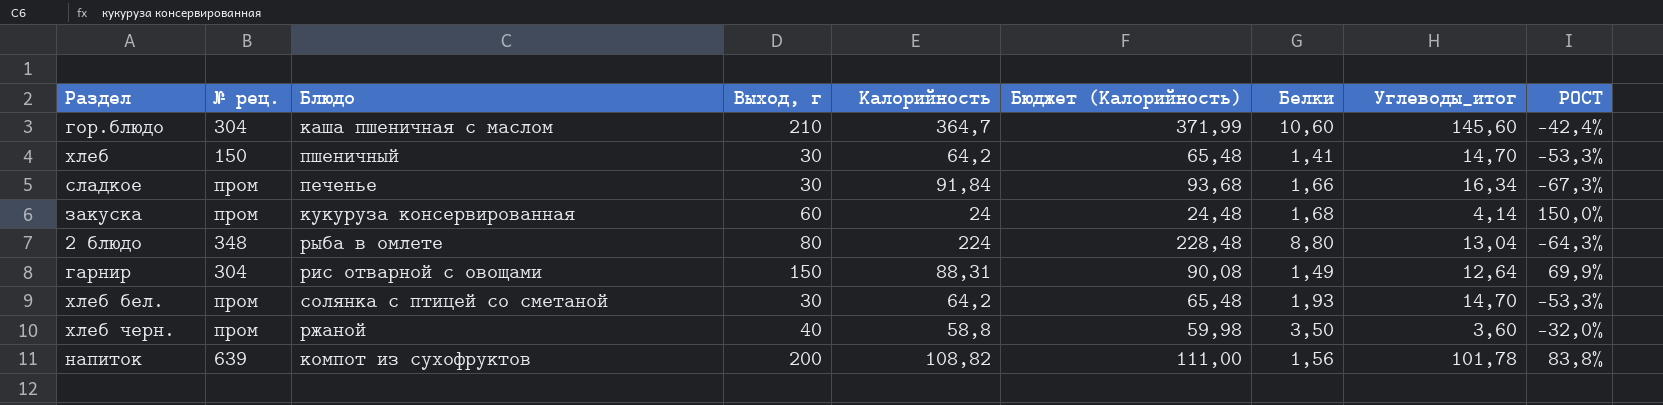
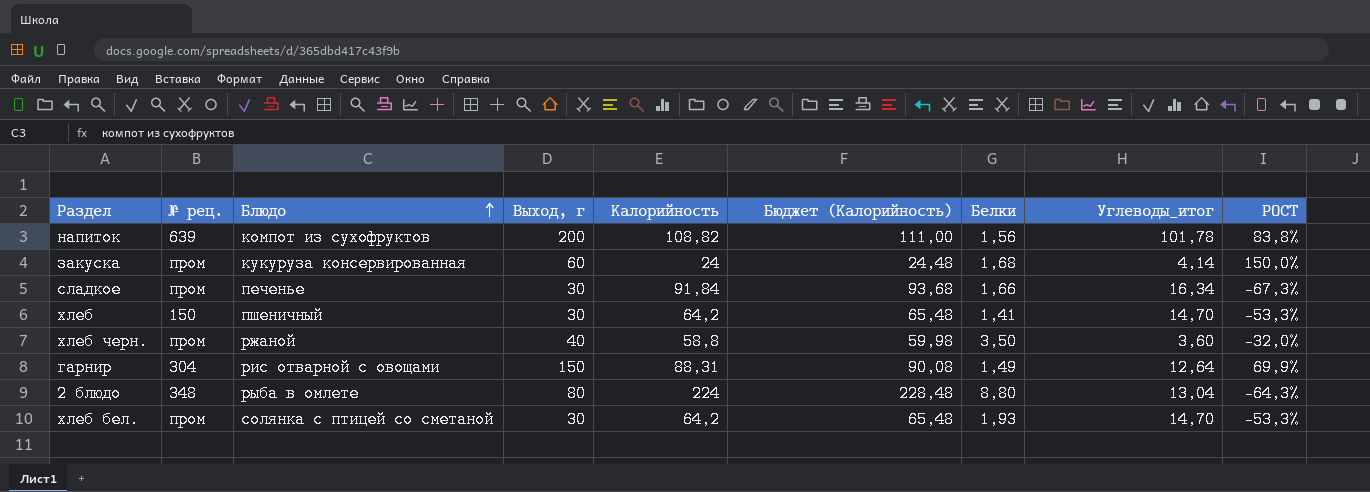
row order: none -> Блюдо ascending
row гор.блюдо: 304 | каша пшеничная с маслом | 210 | 364,7 | 371,99 | 10,60 | 145,60 | -42,4% -> none

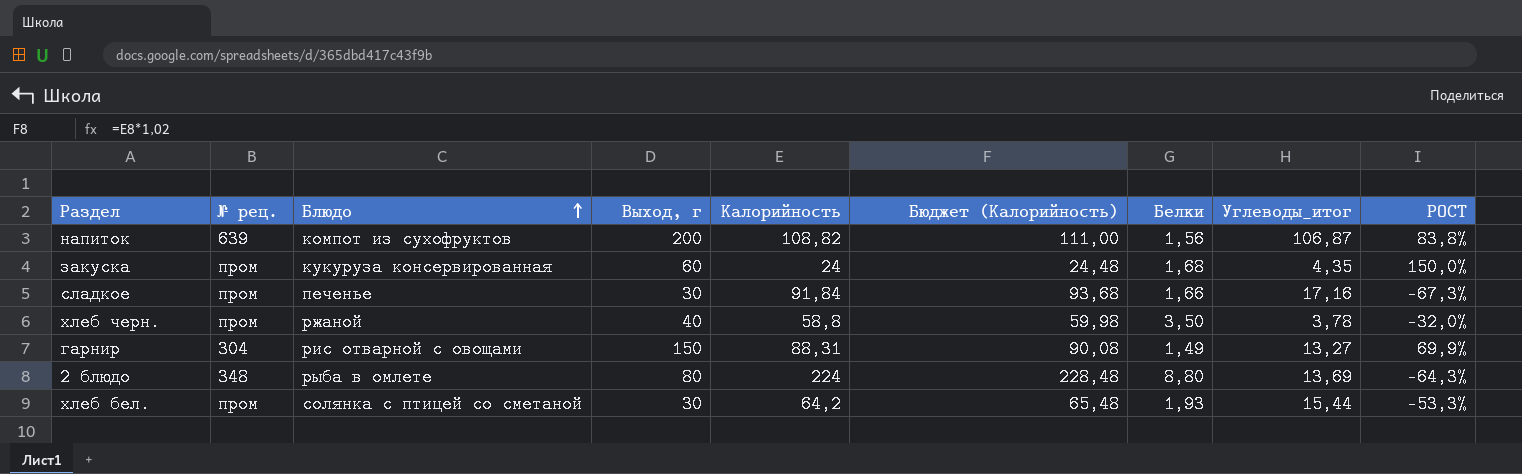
row хлеб: 150 | пшеничный | 30 | 64,2 | 65,48 | 1,41 | 14,70 | -53,3% -> none
напиток | Углеводы_итог: 101,78 -> 106,87
закуска | Углеводы_итог: 4,14 -> 4,35
сладкое | Углеводы_итог: 16,34 -> 17,16
хлеб черн. | Углеводы_итог: 3,60 -> 3,78
гарнир | Углеводы_итог: 12,64 -> 13,27
2 блюдо | Углеводы_итог: 13,04 -> 13,69
хлеб бел. | Углеводы_итог: 14,70 -> 15,44

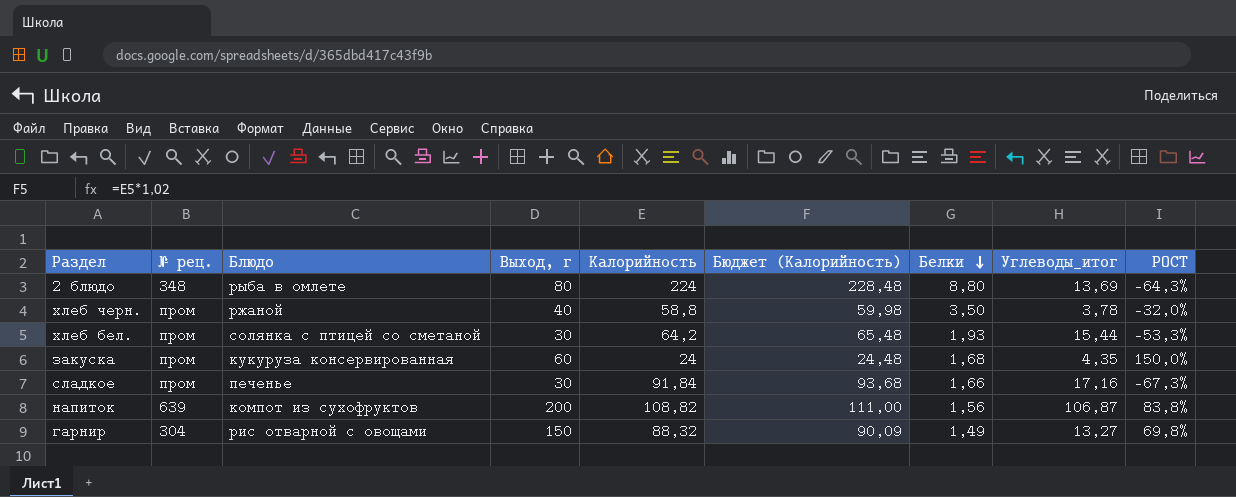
row order: Блюдо ascending -> Белки descending
гарнир | Калорийность: 88,31 -> 88,32
гарнир | Бюджет (Калорийность): 90,08 -> 90,09
гарнир | РОСТ: 69,9% -> 69,8%

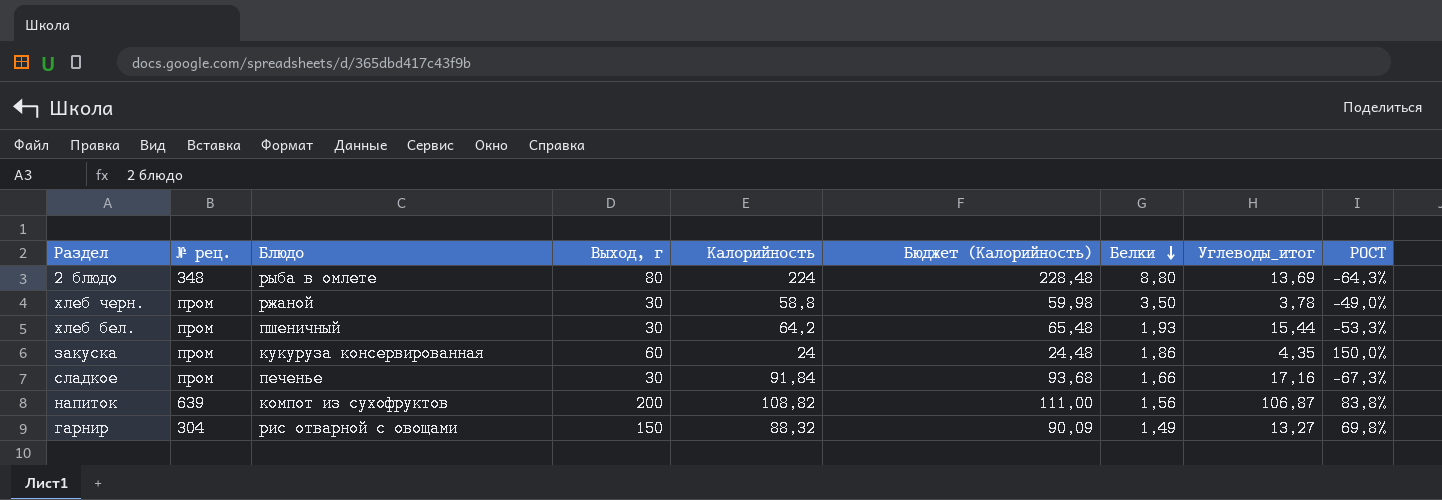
хлеб черн. | Выход, г: 40 -> 30
хлеб черн. | РОСТ: -32,0% -> -49,0%
хлеб бел. | Блюдо: солянка с птицей со сметаной -> пшеничный
закуска | Белки: 1,68 -> 1,86

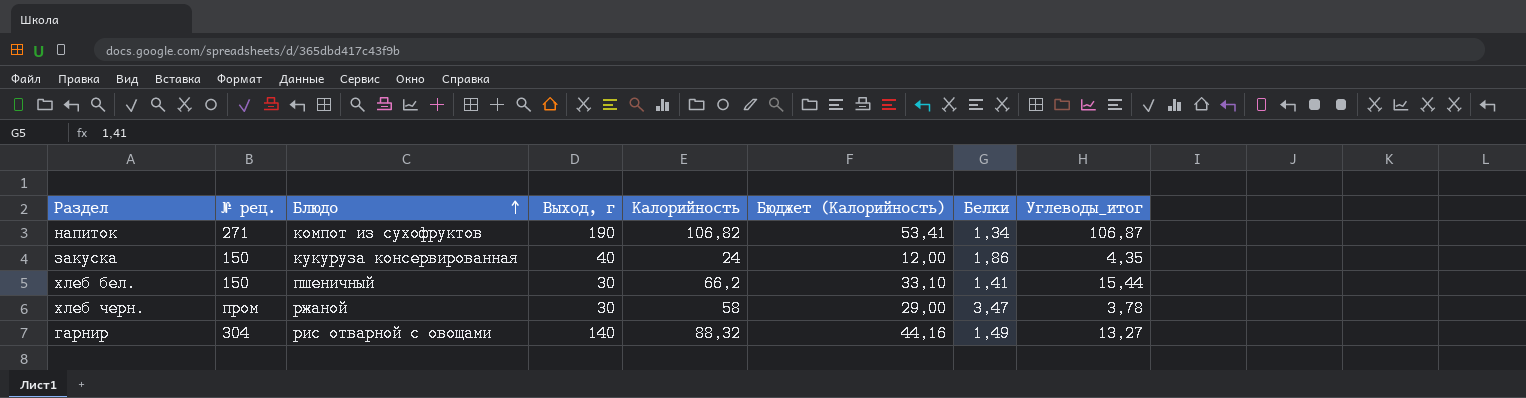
row order: Белки descending -> Блюдо ascending
column РОСТ | formula: ([Выход, г] - [Калорийность]) / [Калорийность] -> none
column Бюджет (Калорийность) | formula: [Калорийность] * 1,02 -> [Калорийность] * 0,5
row 2 блюдо: 348 | рыба в омлете | 80 | 224 | 228,48 | 8,80 | 13,69 | -64,3% -> none
row сладкое: пром | печенье | 30 | 91,84 | 93,68 | 1,66 | 17,16 | -67,3% -> none
напиток | № рец.: 639 -> 271
напиток | Выход, г: 200 -> 190
напиток | Калорийность: 108,82 -> 106,82
напиток | Белки: 1,56 -> 1,34
закуска | № рец.: пром -> 150
закуска | Выход, г: 60 -> 40
хлеб бел. | № рец.: пром -> 150
хлеб бел. | Калорийность: 64,2 -> 66,2
хлеб бел. | Белки: 1,93 -> 1,41
хлеб черн. | Калорийность: 58,8 -> 58
хлеб черн. | Белки: 3,50 -> 3,47
гарнир | Выход, г: 150 -> 140

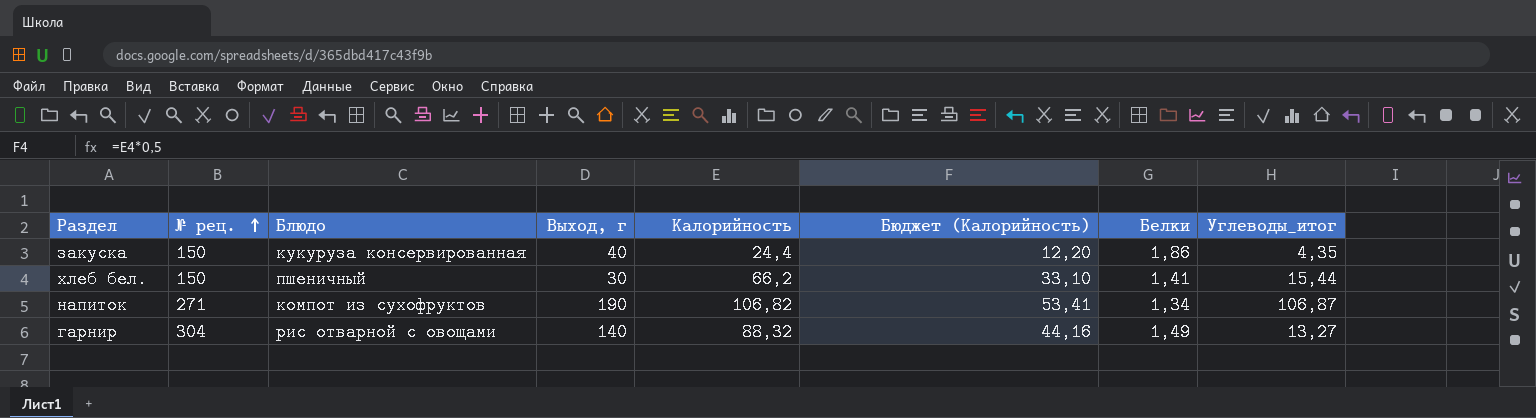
row order: Блюдо ascending -> № рец. ascending
row хлеб черн.: пром | ржаной | 30 | 58 | 29,00 | 3,47 | 3,78 -> none
закуска | Калорийность: 24 -> 24,4
закуска | Бюджет (Калорийность): 12,00 -> 12,20

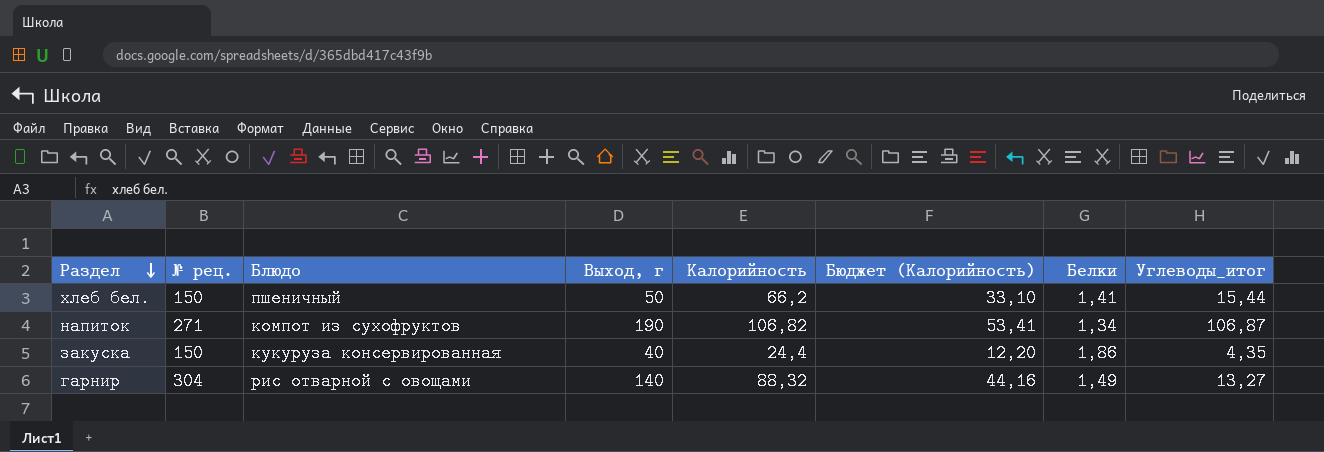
row order: № рец. ascending -> Раздел descending
хлеб бел. | Выход, г: 30 -> 50

